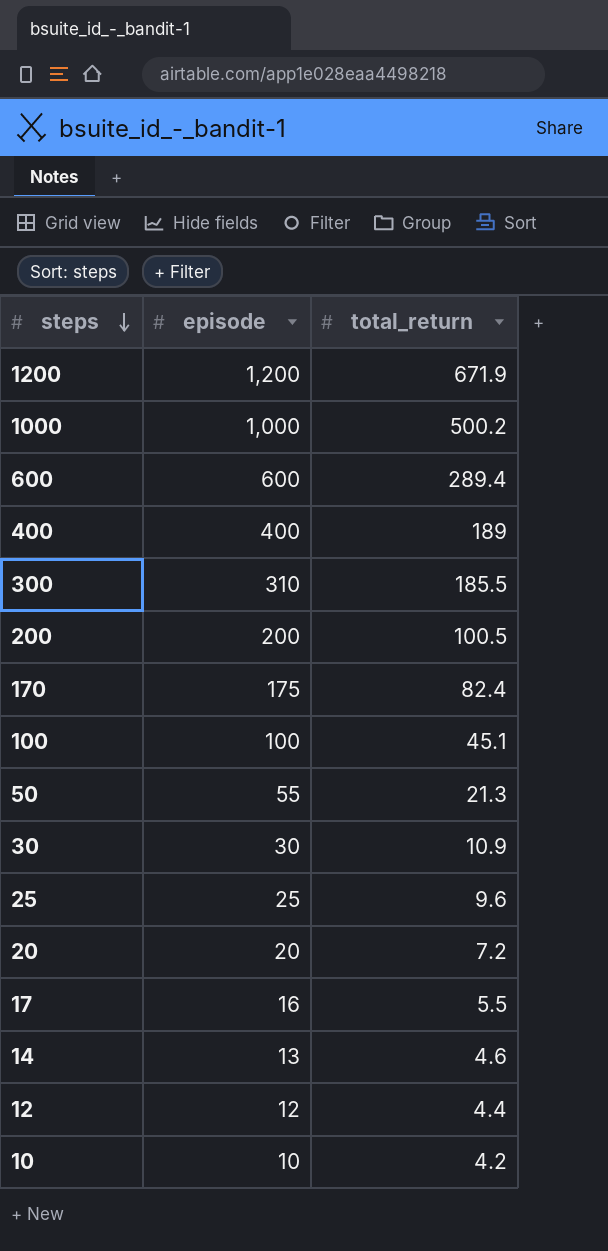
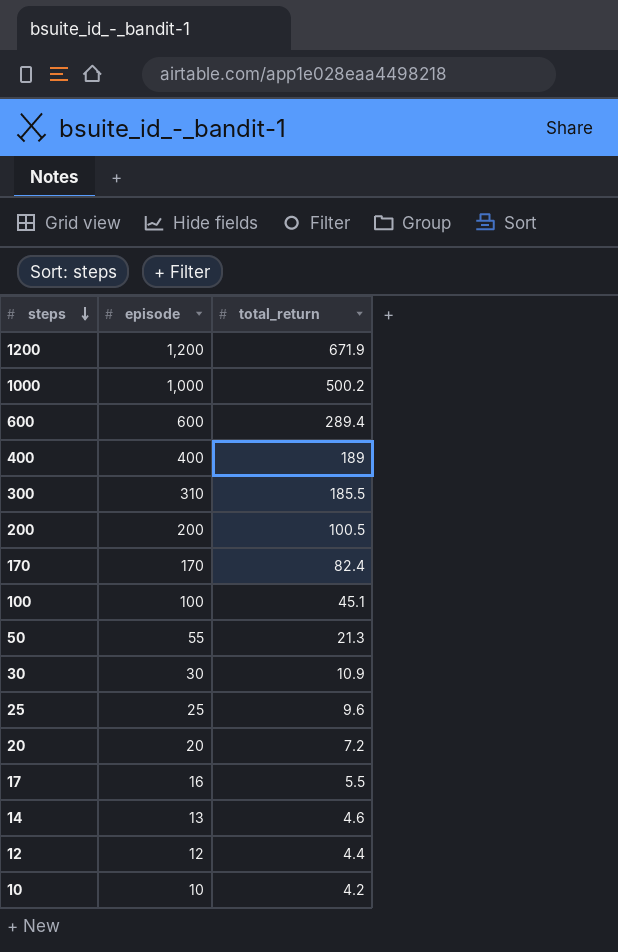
170 | episode: 175 -> 170

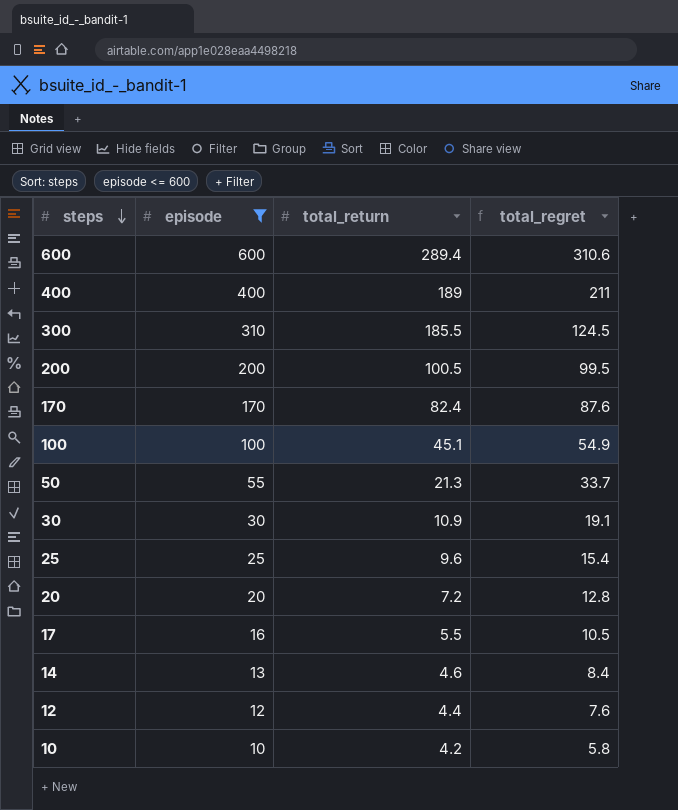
filter: none -> episode <= 600
column total_regret | formula: none -> [episode] - [total_return]

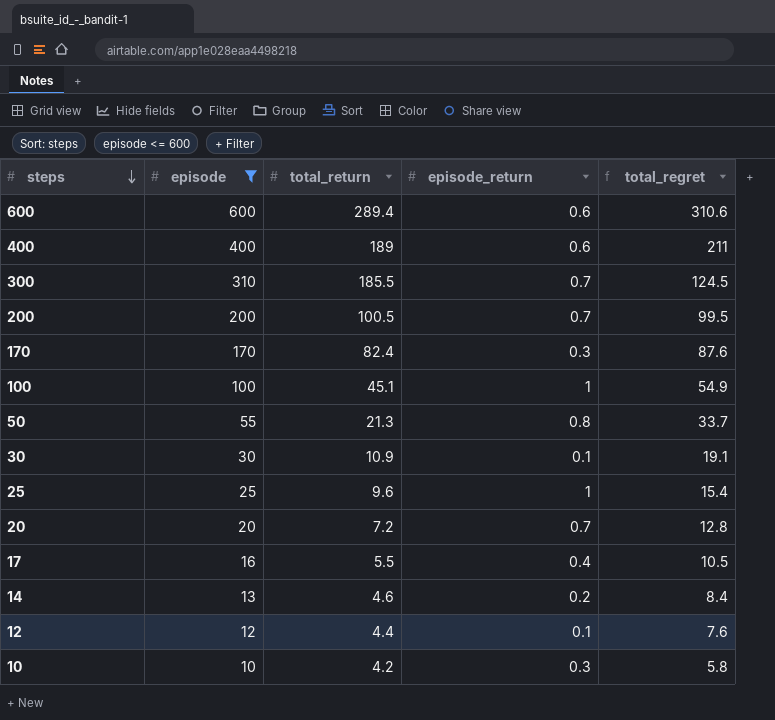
column episode_return | position: none -> 4

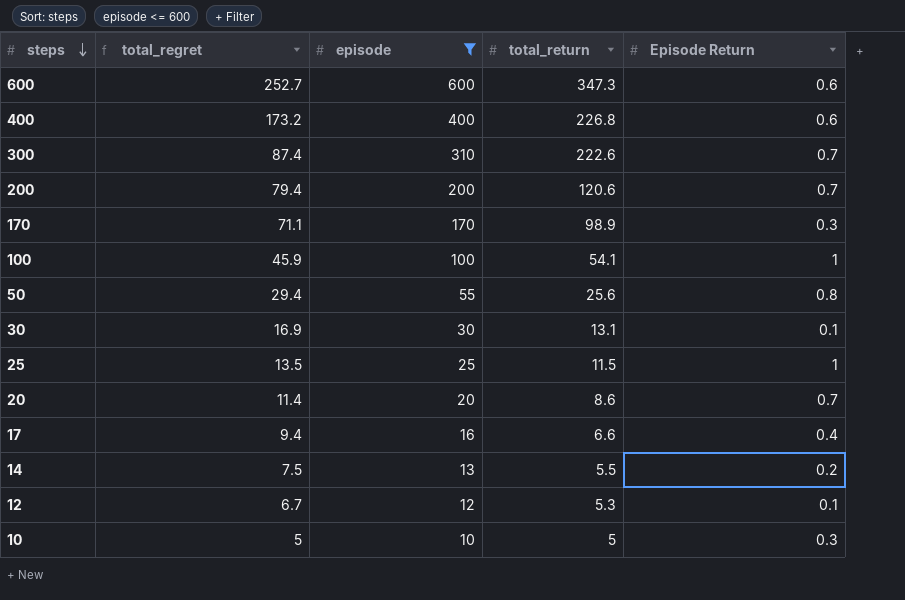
column total_regret | position: 5 -> 2
column name: episode_return -> Episode Return
600 | total_regret: 310.6 -> 252.7
600 | total_return: 289.4 -> 347.3
400 | total_regret: 211 -> 173.2
400 | total_return: 189 -> 226.8
300 | total_regret: 124.5 -> 87.4
300 | total_return: 185.5 -> 222.6
200 | total_regret: 99.5 -> 79.4
200 | total_return: 100.5 -> 120.6
170 | total_regret: 87.6 -> 71.1
170 | total_return: 82.4 -> 98.9
100 | total_regret: 54.9 -> 45.9
100 | total_return: 45.1 -> 54.1
50 | total_regret: 33.7 -> 29.4
50 | total_return: 21.3 -> 25.6
30 | total_regret: 19.1 -> 16.9
30 | total_return: 10.9 -> 13.1
25 | total_regret: 15.4 -> 13.5
25 | total_return: 9.6 -> 11.5
20 | total_regret: 12.8 -> 11.4
20 | total_return: 7.2 -> 8.6
17 | total_regret: 10.5 -> 9.4
17 | total_return: 5.5 -> 6.6
14 | total_regret: 8.4 -> 7.5
14 | total_return: 4.6 -> 5.5
12 | total_regret: 7.6 -> 6.7
12 | total_return: 4.4 -> 5.3
10 | total_regret: 5.8 -> 5
10 | total_return: 4.2 -> 5

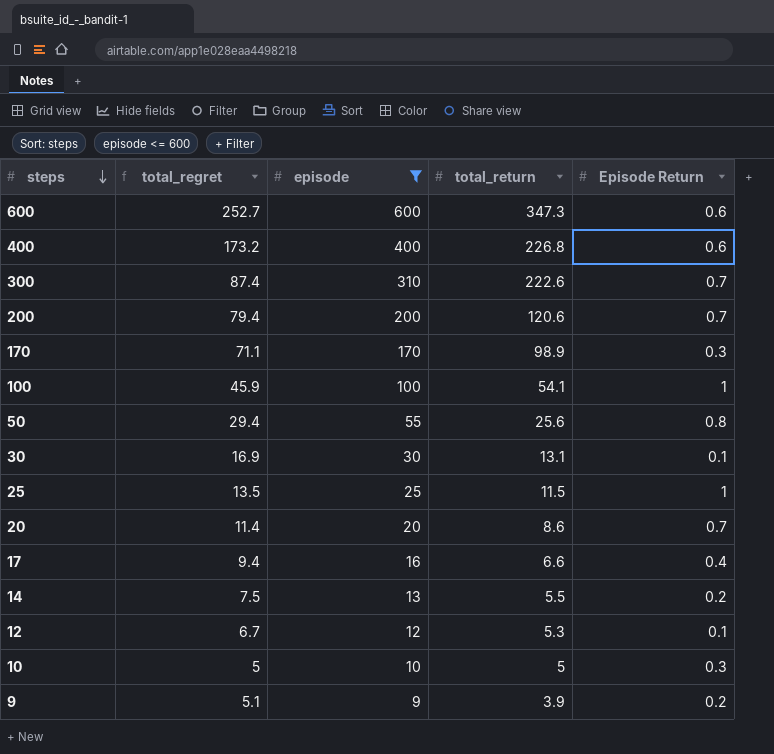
row 9: none -> 5.1 | 9 | 3.9 | 0.2

